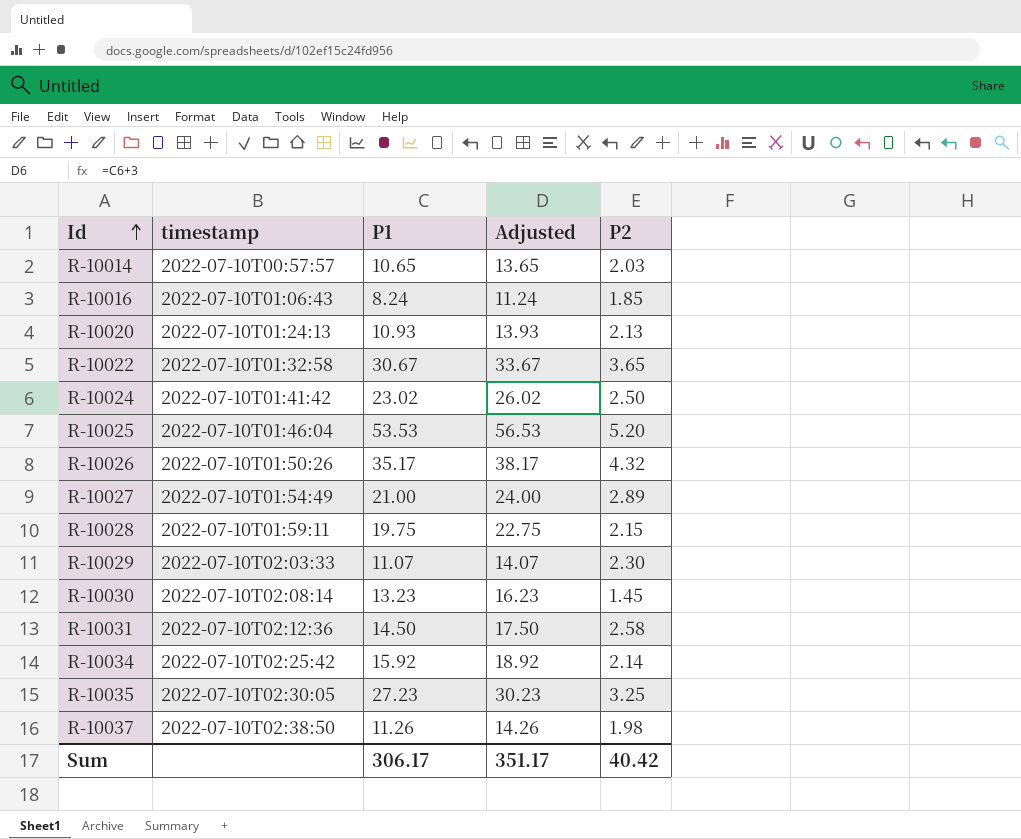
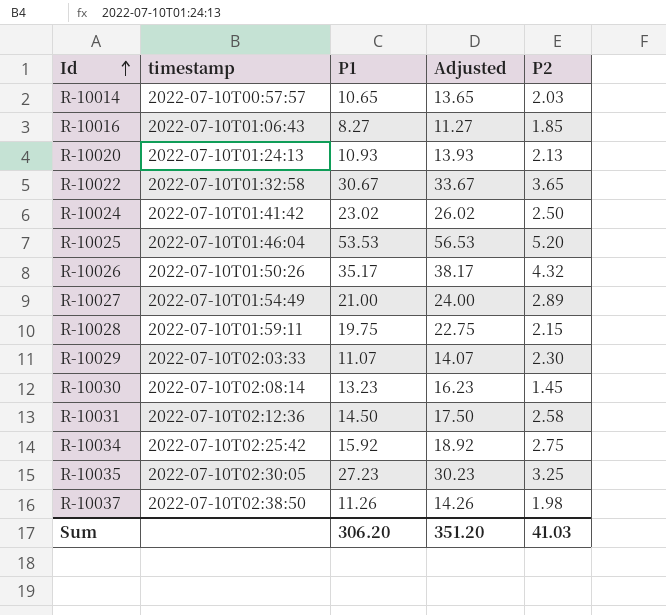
R-10016 | P1: 8.24 -> 8.27
R-10016 | Adjusted: 11.24 -> 11.27
R-10034 | P2: 2.14 -> 2.75
Sum | P1: 306.17 -> 306.20
Sum | Adjusted: 351.17 -> 351.20
Sum | P2: 40.42 -> 41.03

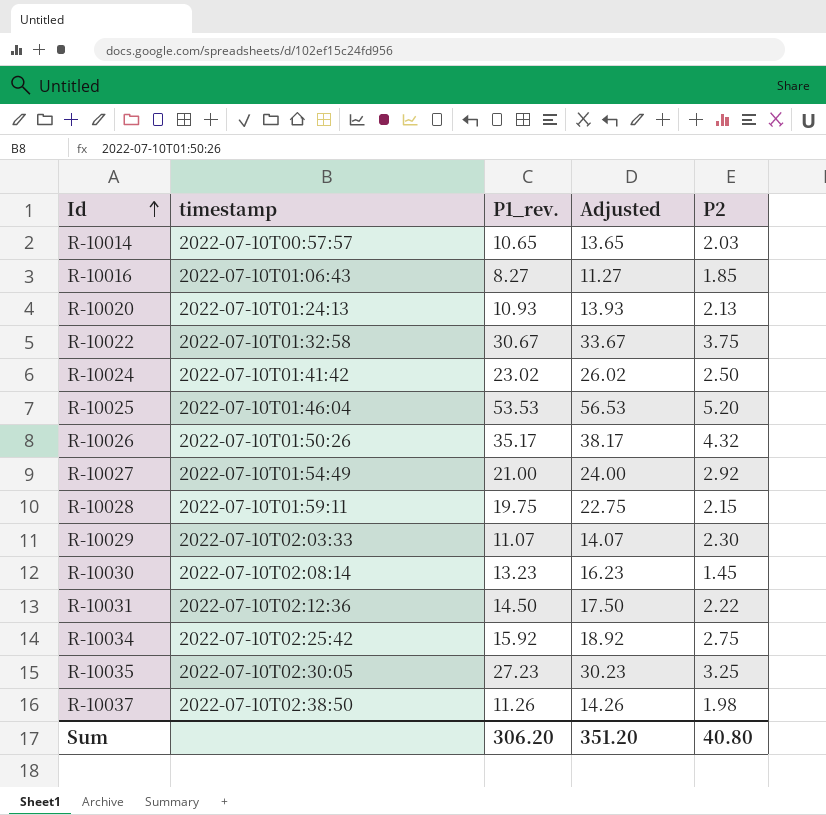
column name: P1 -> P1_rev.
R-10022 | P2: 3.65 -> 3.75
R-10027 | P2: 2.89 -> 2.92
R-10031 | P2: 2.58 -> 2.22
Sum | P2: 41.03 -> 40.80

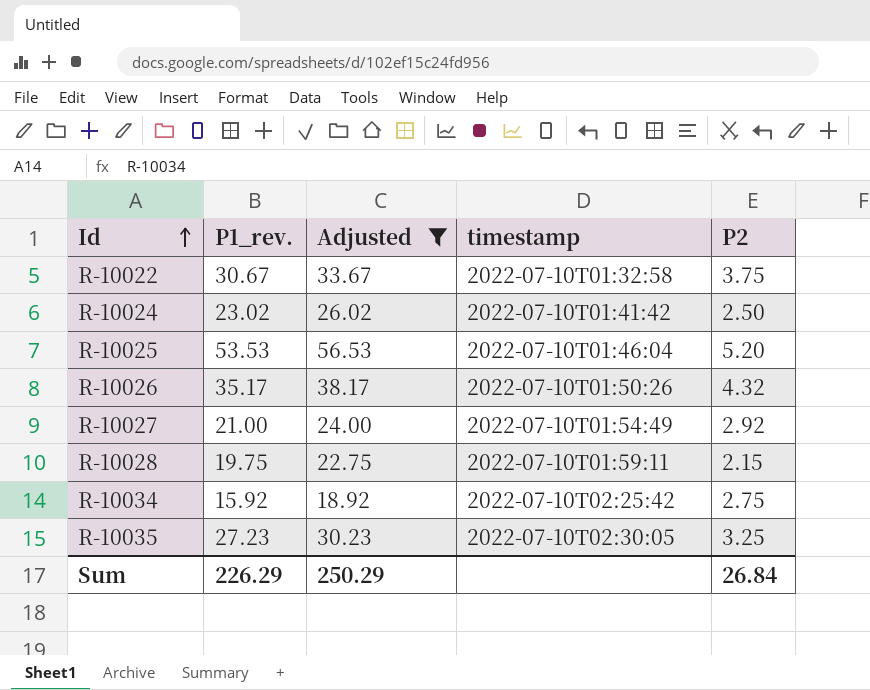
filter: none -> Adjusted >= 18.92
column timestamp | position: 2 -> 4
Sum | P1_rev.: 306.20 -> 226.29
Sum | Adjusted: 351.20 -> 250.29
Sum | P2: 40.80 -> 26.84

